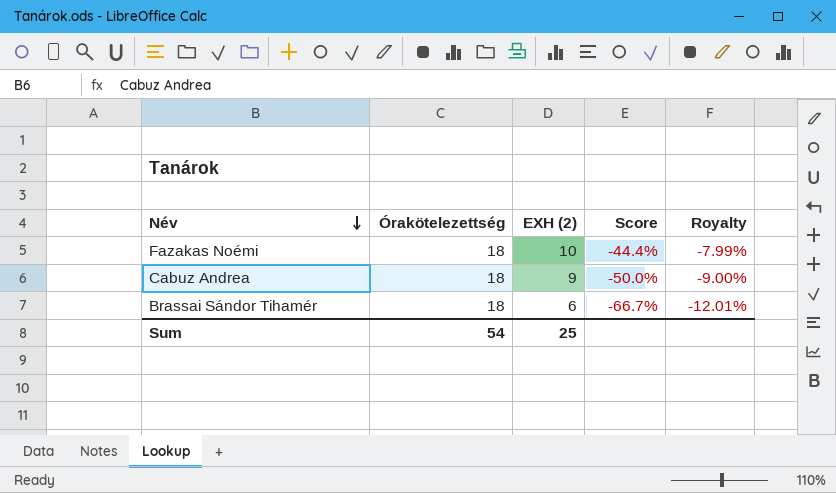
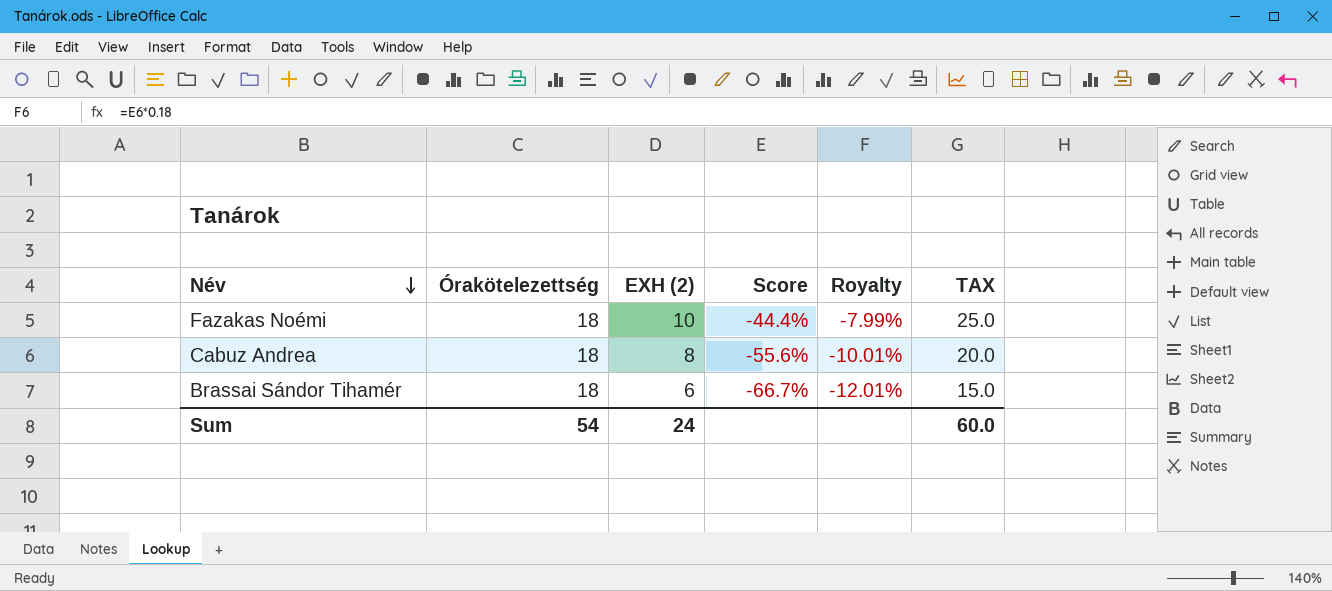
column TAX | formula: none -> [EXH (2)] * 2.5
Cabuz Andrea | EXH (2): 9 -> 8
Cabuz Andrea | Score: -50.0% -> -55.6%
Cabuz Andrea | Royalty: -9.00% -> -10.01%
Sum | EXH (2): 25 -> 24

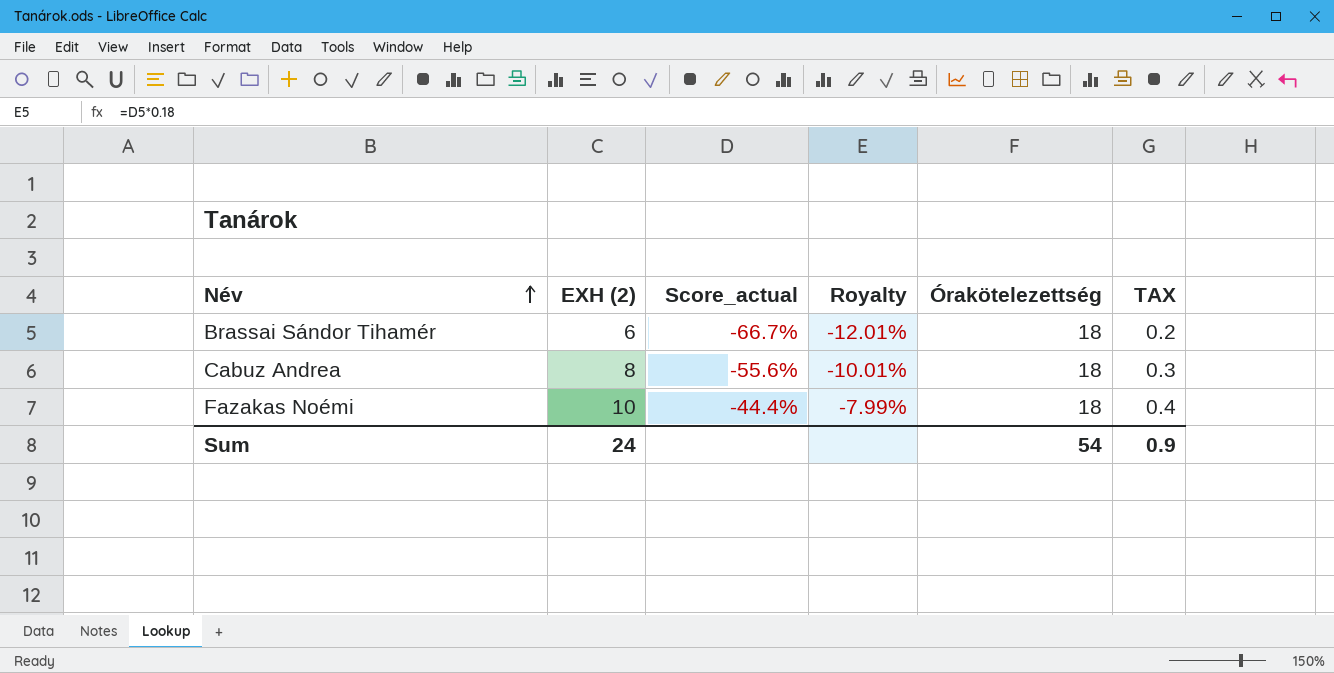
row order: Név descending -> Név ascending
column name: Score -> Score_actual
column Órakötelezettség | position: 2 -> 5
column TAX | formula: [EXH (2)] * 2.5 -> [EXH (2)] * 0.04
Sum | TAX: 60.0 -> 0.9

